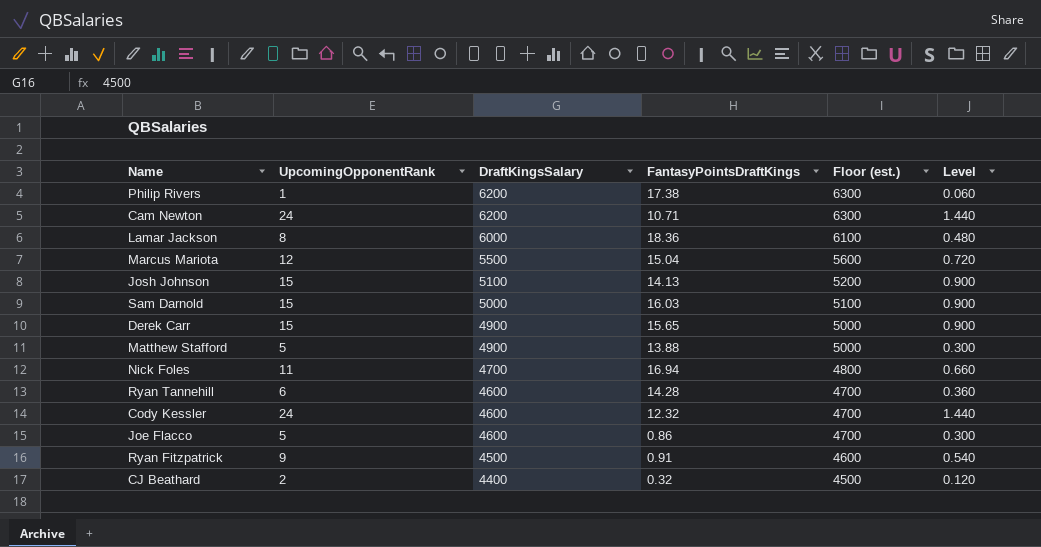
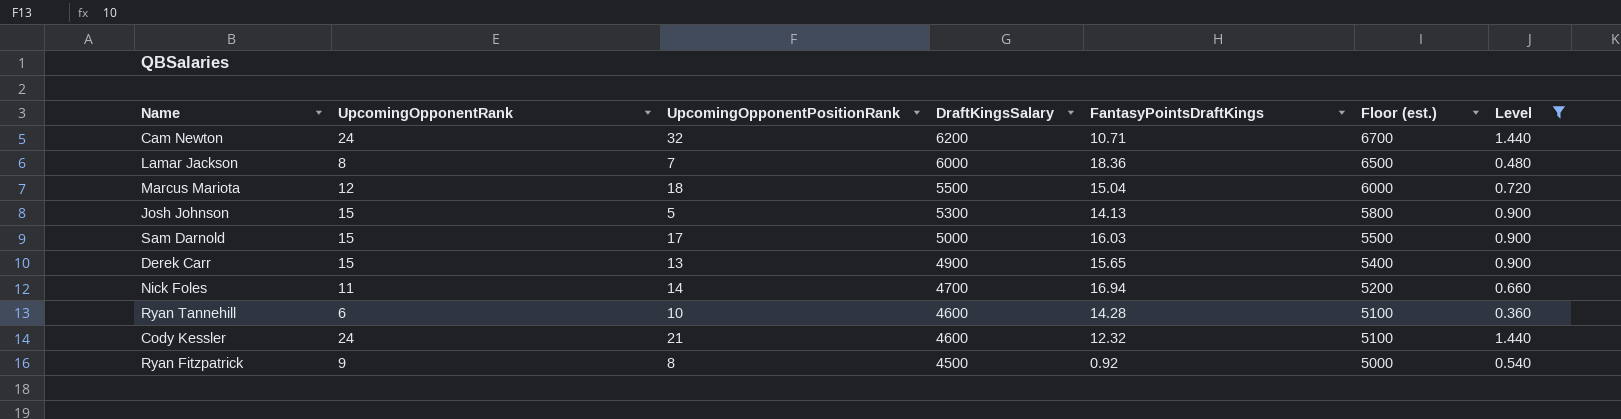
filter: none -> Level >= 0.360
column UpcomingOpponentPositionRank | position: none -> 3
column Floor (est.) | formula: [DraftKingsSalary] + 100 -> [DraftKingsSalary] + 500
Josh Johnson | DraftKingsSalary: 5100 -> 5300
Ryan Fitzpatrick | FantasyPointsDraftKings: 0.91 -> 0.92

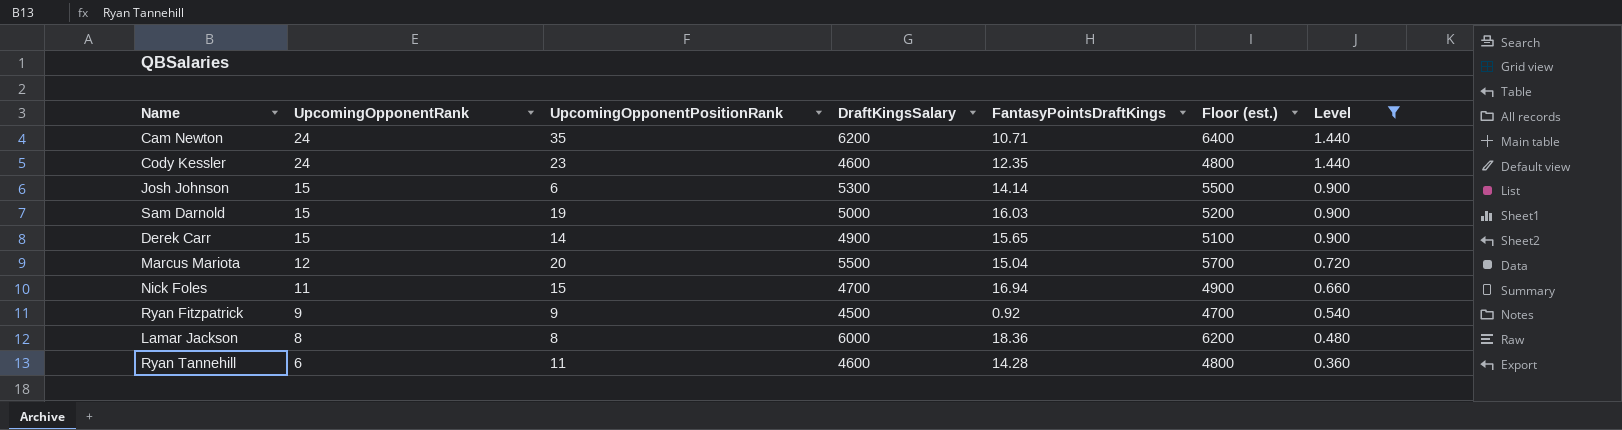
row order: DraftKingsSalary descending -> UpcomingOpponentRank descending
column Floor (est.) | formula: [DraftKingsSalary] + 500 -> [DraftKingsSalary] + 200
Cam Newton | UpcomingOpponentPositionRank: 32 -> 35
Cody Kessler | UpcomingOpponentPositionRank: 21 -> 23
Cody Kessler | FantasyPointsDraftKings: 12.32 -> 12.35
Josh Johnson | UpcomingOpponentPositionRank: 5 -> 6
Josh Johnson | FantasyPointsDraftKings: 14.13 -> 14.14
Sam Darnold | UpcomingOpponentPositionRank: 17 -> 19
Derek Carr | UpcomingOpponentPositionRank: 13 -> 14
Marcus Mariota | UpcomingOpponentPositionRank: 18 -> 20
Nick Foles | UpcomingOpponentPositionRank: 14 -> 15
Ryan Fitzpatrick | UpcomingOpponentPositionRank: 8 -> 9
Lamar Jackson | UpcomingOpponentPositionRank: 7 -> 8
Ryan Tannehill | UpcomingOpponentPositionRank: 10 -> 11

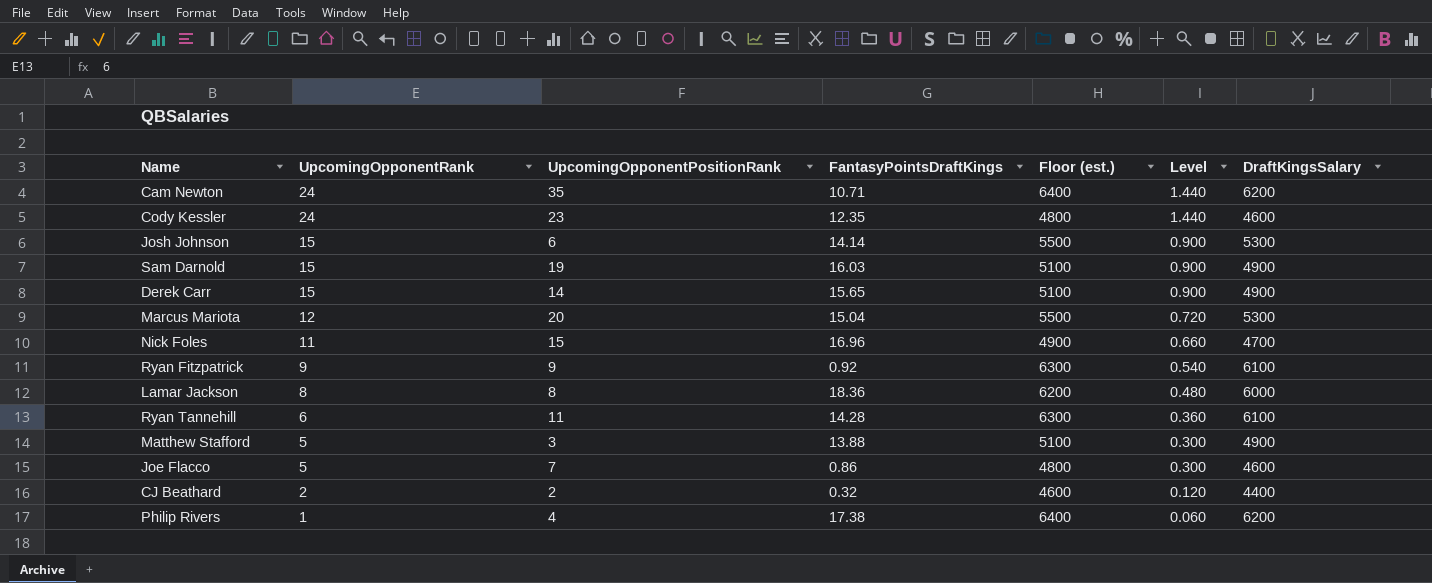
filter: Level >= 0.360 -> none
column DraftKingsSalary | position: 4 -> 7
Sam Darnold | Floor (est.): 5200 -> 5100
Sam Darnold | DraftKingsSalary: 5000 -> 4900
Marcus Mariota | Floor (est.): 5700 -> 5500
Marcus Mariota | DraftKingsSalary: 5500 -> 5300
Nick Foles | FantasyPointsDraftKings: 16.94 -> 16.96
Ryan Fitzpatrick | Floor (est.): 4700 -> 6300
Ryan Fitzpatrick | DraftKingsSalary: 4500 -> 6100
Ryan Tannehill | Floor (est.): 4800 -> 6300
Ryan Tannehill | DraftKingsSalary: 4600 -> 6100

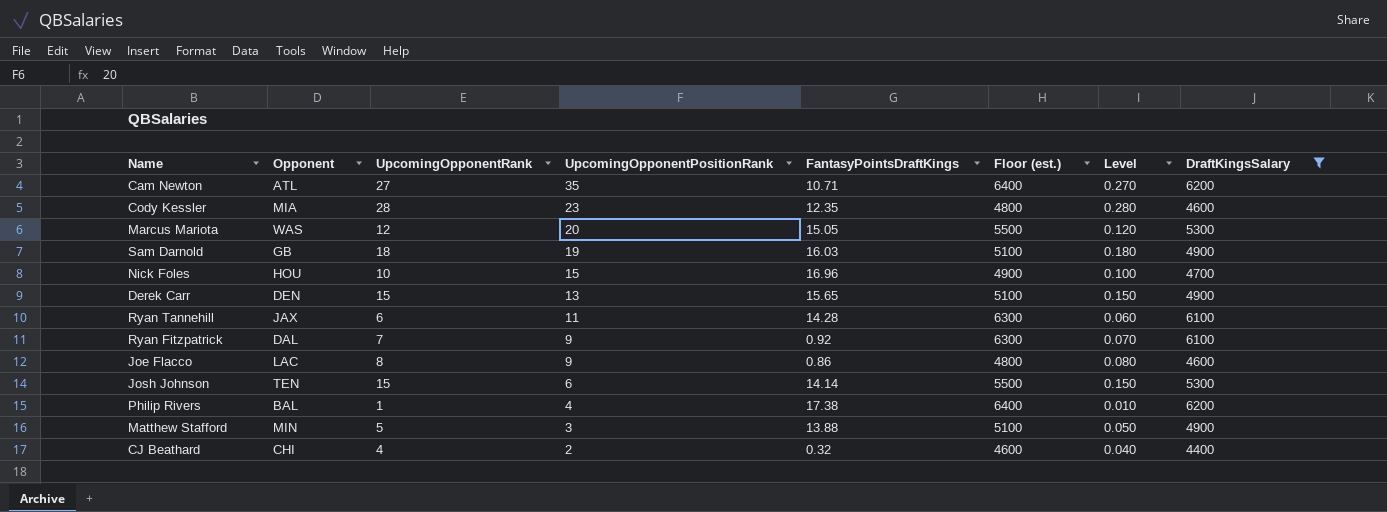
filter: none -> DraftKingsSalary != 6000
row order: UpcomingOpponentRank descending -> UpcomingOpponentPositionRank descending
column Opponent | position: none -> 2
column Level | formula: [UpcomingOpponentRank] * 0.06 -> [UpcomingOpponentRank] * 0.01
Cam Newton | UpcomingOpponentRank: 24 -> 27
Cody Kessler | UpcomingOpponentRank: 24 -> 28
Marcus Mariota | FantasyPointsDraftKings: 15.04 -> 15.05
Sam Darnold | UpcomingOpponentRank: 15 -> 18
Nick Foles | UpcomingOpponentRank: 11 -> 10
Derek Carr | UpcomingOpponentPositionRank: 14 -> 13
Ryan Fitzpatrick | UpcomingOpponentRank: 9 -> 7
Joe Flacco | UpcomingOpponentRank: 5 -> 8
Joe Flacco | UpcomingOpponentPositionRank: 7 -> 9
CJ Beathard | UpcomingOpponentRank: 2 -> 4

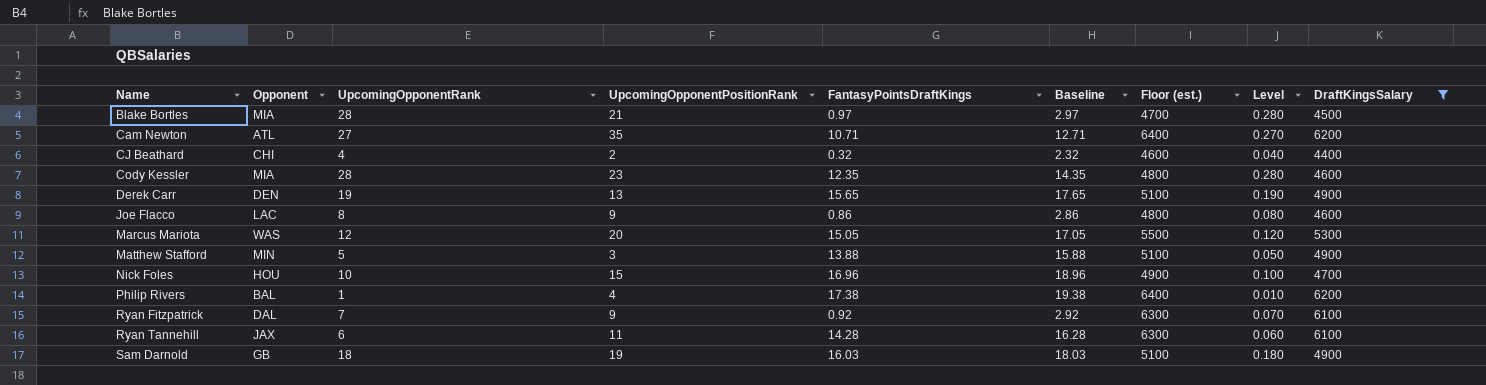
row order: UpcomingOpponentPositionRank descending -> Name ascending
column Baseline | formula: none -> [FantasyPointsDraftKings] + 2
row Josh Johnson: TEN | 15 | 6 | 14.14 | 5500 | 0.150 | 5300 -> none
row Blake Bortles: none -> MIA | 28 | 21 | 0.97 | 2.97 | 4700 | 0.280 | 4500
Derek Carr | UpcomingOpponentRank: 15 -> 19
Derek Carr | Level: 0.150 -> 0.190

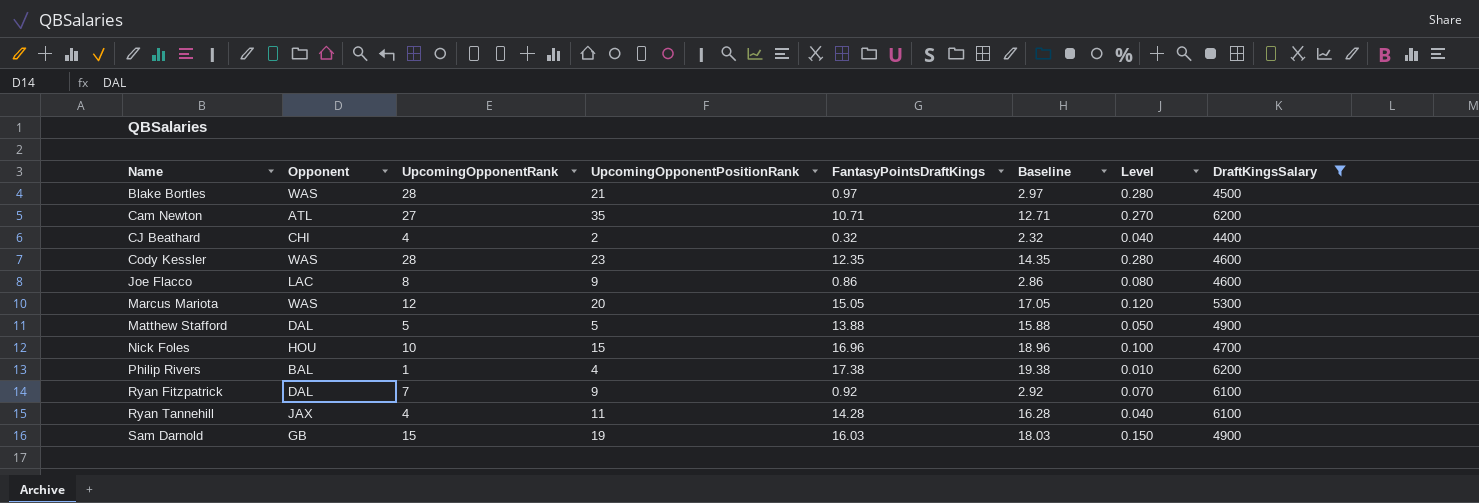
column Floor (est.) | formula: [DraftKingsSalary] + 200 -> none
row Derek Carr: DEN | 19 | 13 | 15.65 | 17.65 | 5100 | 0.190 | 4900 -> none
Blake Bortles | Opponent: MIA -> WAS
Cody Kessler | Opponent: MIA -> WAS
Matthew Stafford | Opponent: MIN -> DAL
Matthew Stafford | UpcomingOpponentPositionRank: 3 -> 5
Ryan Tannehill | UpcomingOpponentRank: 6 -> 4
Ryan Tannehill | Level: 0.060 -> 0.040
Sam Darnold | UpcomingOpponentRank: 18 -> 15
Sam Darnold | Level: 0.180 -> 0.150

